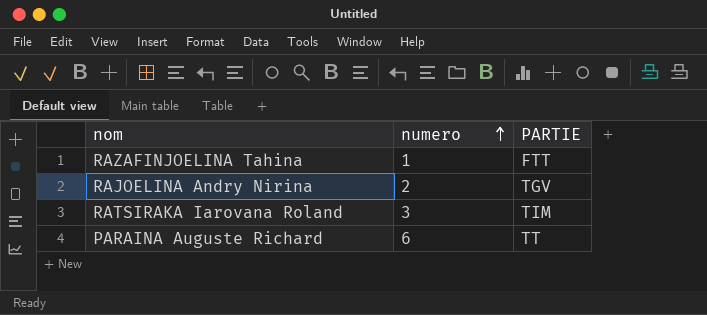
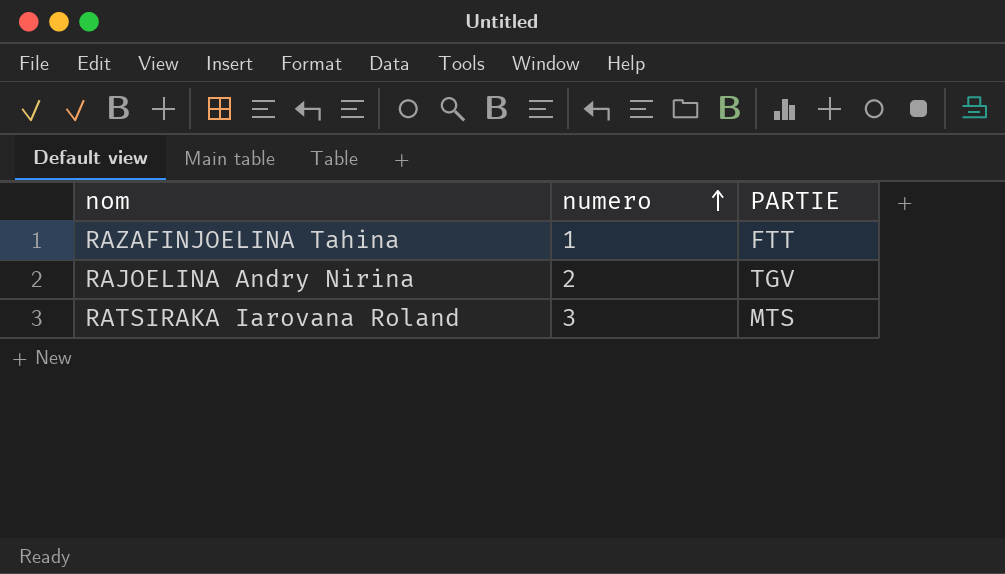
row PARAINA Auguste Richard: 6 | TT -> none
RATSIRAKA Iarovana Roland | PARTIE: TIM -> MTS

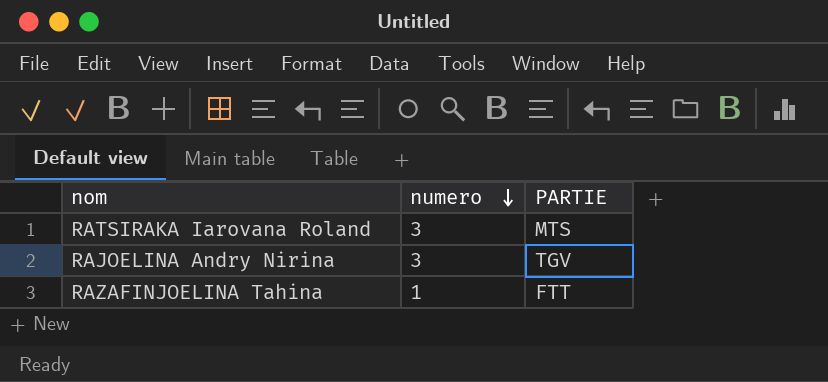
row order: numero ascending -> numero descending
RAJOELINA Andry Nirina | numero: 2 -> 3

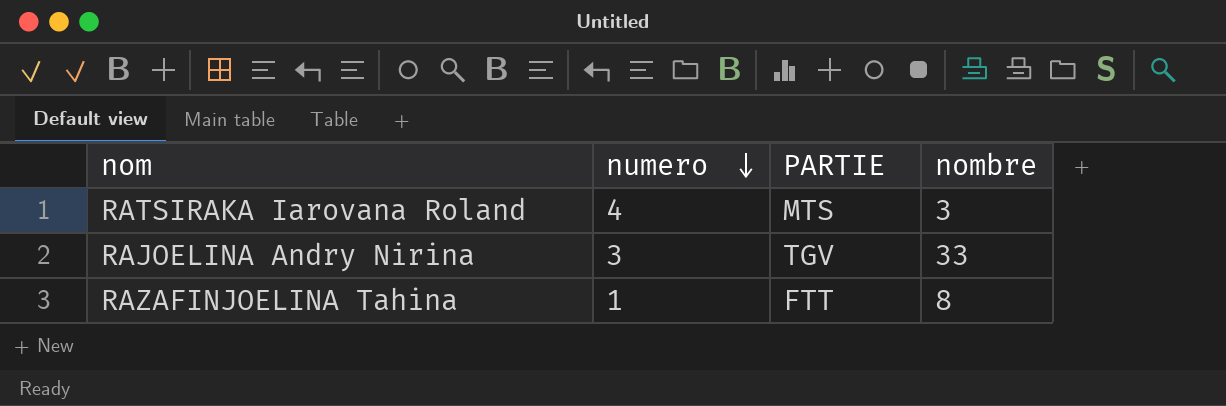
column nombre | position: none -> 4
RATSIRAKA Iarovana Roland | numero: 3 -> 4

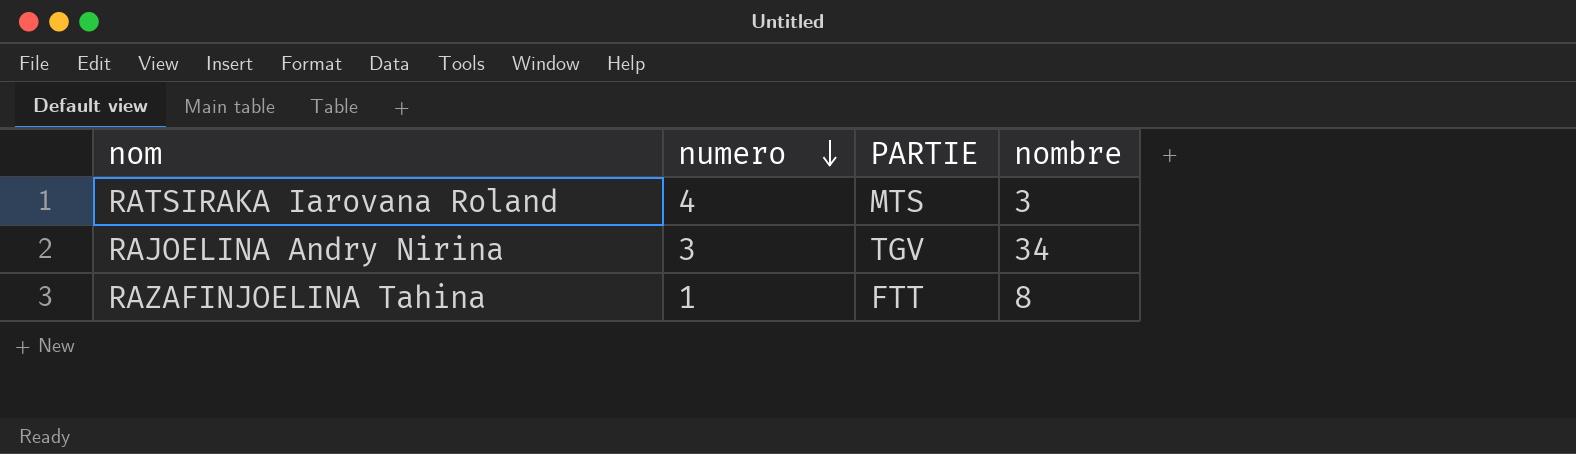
RAJOELINA Andry Nirina | nombre: 33 -> 34

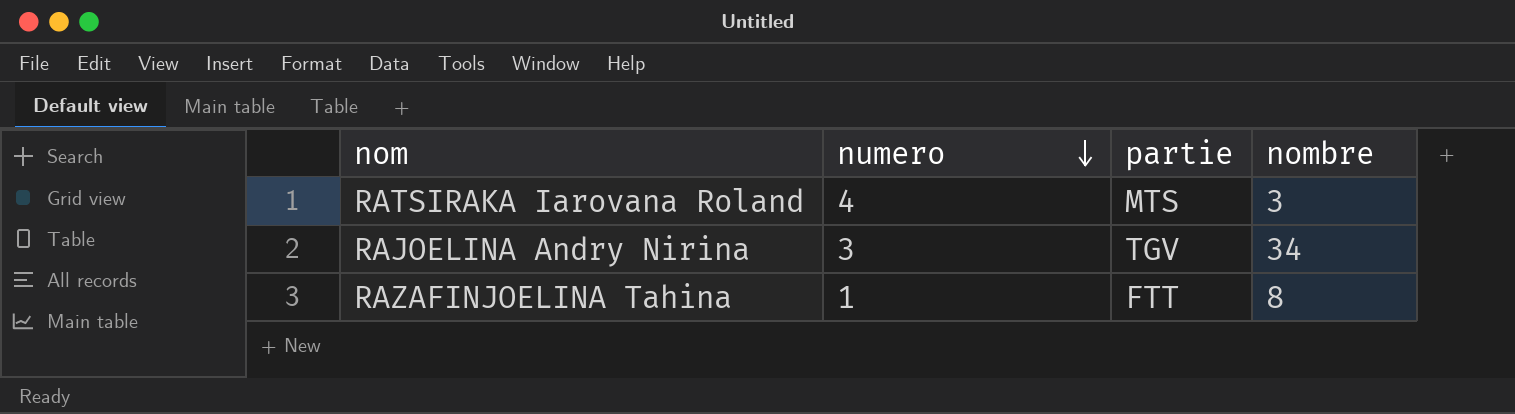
column name: PARTIE -> partie

